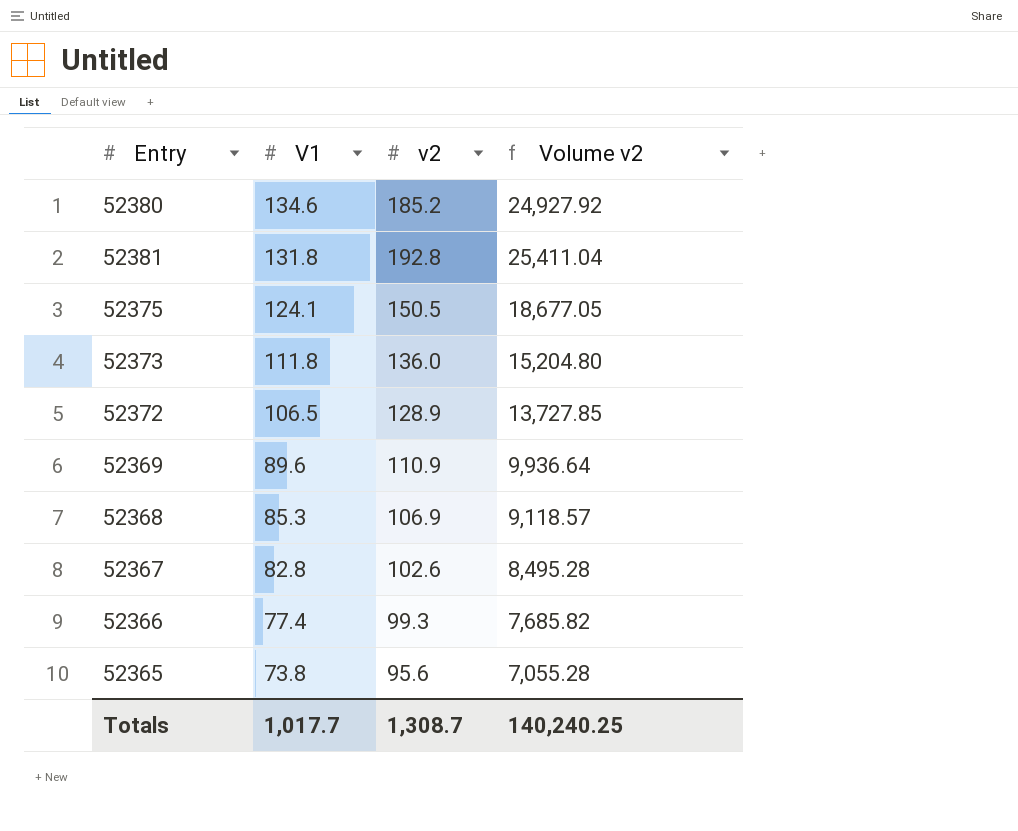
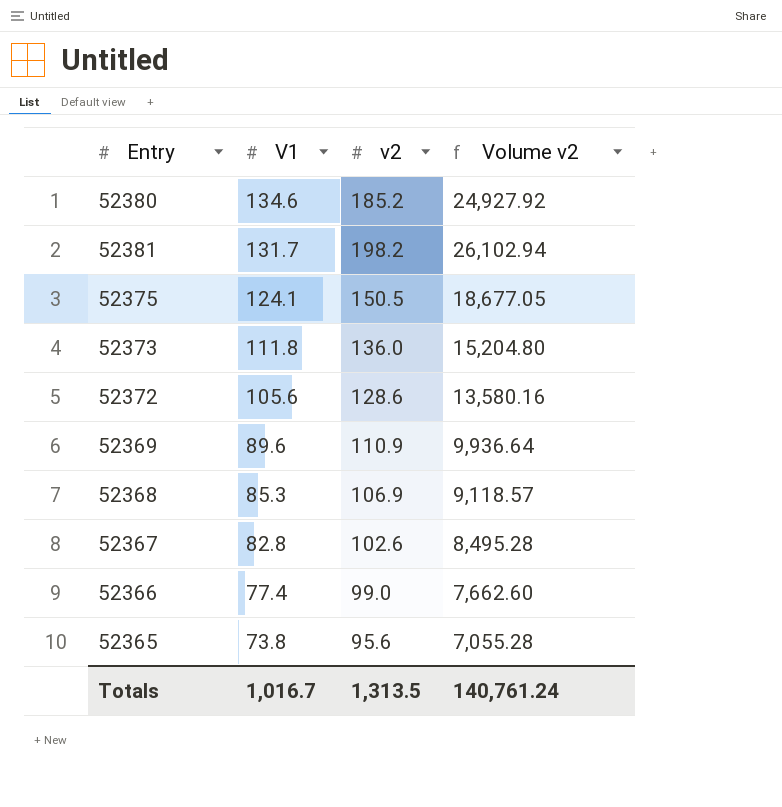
52381 | V1: 131.8 -> 131.7
52381 | v2: 192.8 -> 198.2
52381 | Volume v2: 25,411.04 -> 26,102.94
52372 | V1: 106.5 -> 105.6
52372 | v2: 128.9 -> 128.6
52372 | Volume v2: 13,727.85 -> 13,580.16
52366 | v2: 99.3 -> 99.0
52366 | Volume v2: 7,685.82 -> 7,662.60
Totals | V1: 1,017.7 -> 1,016.7
Totals | v2: 1,308.7 -> 1,313.5
Totals | Volume v2: 140,240.25 -> 140,761.24

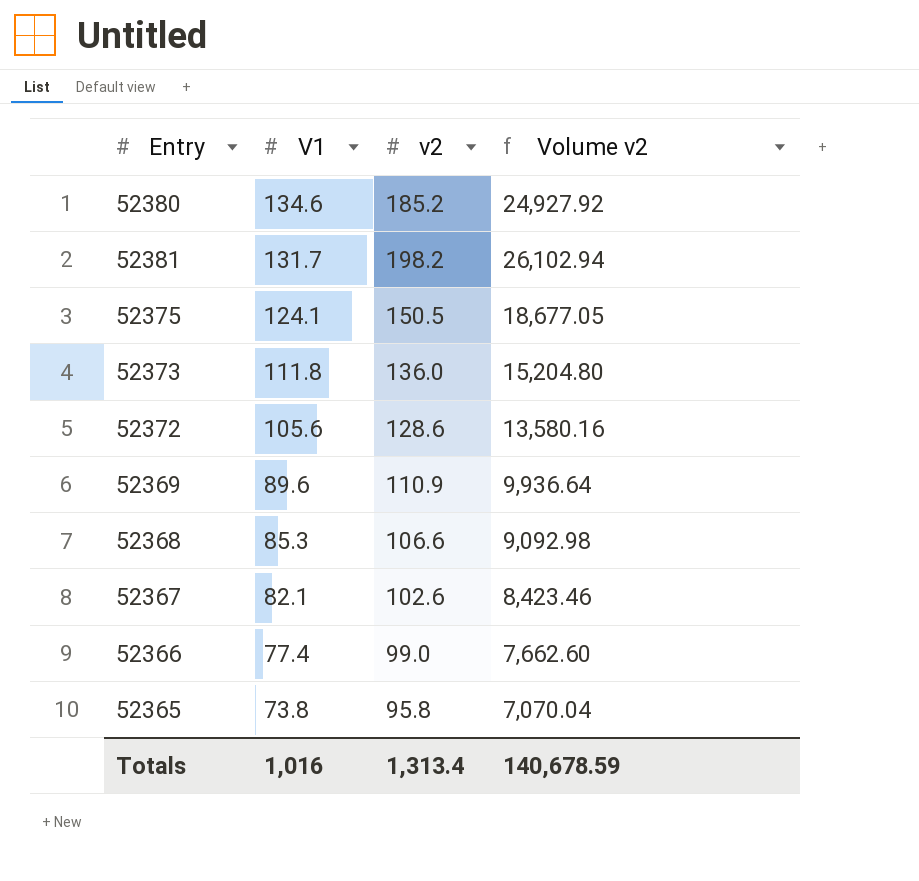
52368 | v2: 106.9 -> 106.6
52368 | Volume v2: 9,118.57 -> 9,092.98
52367 | V1: 82.8 -> 82.1
52367 | Volume v2: 8,495.28 -> 8,423.46
52365 | v2: 95.6 -> 95.8
52365 | Volume v2: 7,055.28 -> 7,070.04
Totals | V1: 1,016.7 -> 1,016
Totals | v2: 1,313.5 -> 1,313.4
Totals | Volume v2: 140,761.24 -> 140,678.59

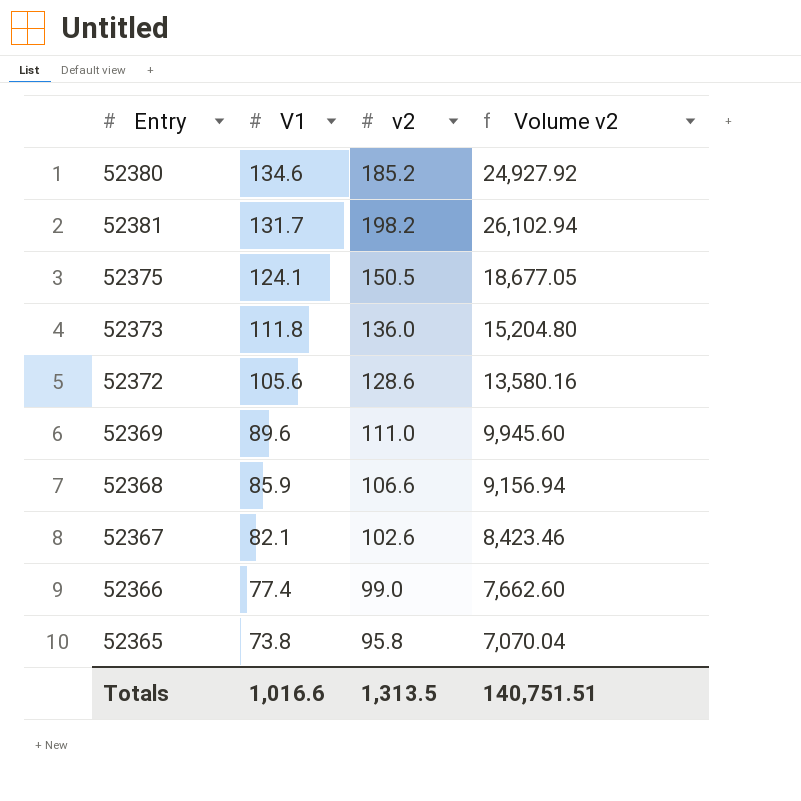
52369 | v2: 110.9 -> 111.0
52369 | Volume v2: 9,936.64 -> 9,945.60
52368 | V1: 85.3 -> 85.9
52368 | Volume v2: 9,092.98 -> 9,156.94
Totals | V1: 1,016 -> 1,016.6
Totals | v2: 1,313.4 -> 1,313.5
Totals | Volume v2: 140,678.59 -> 140,751.51

